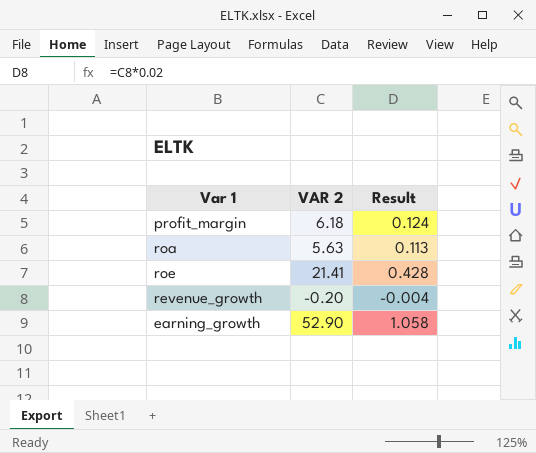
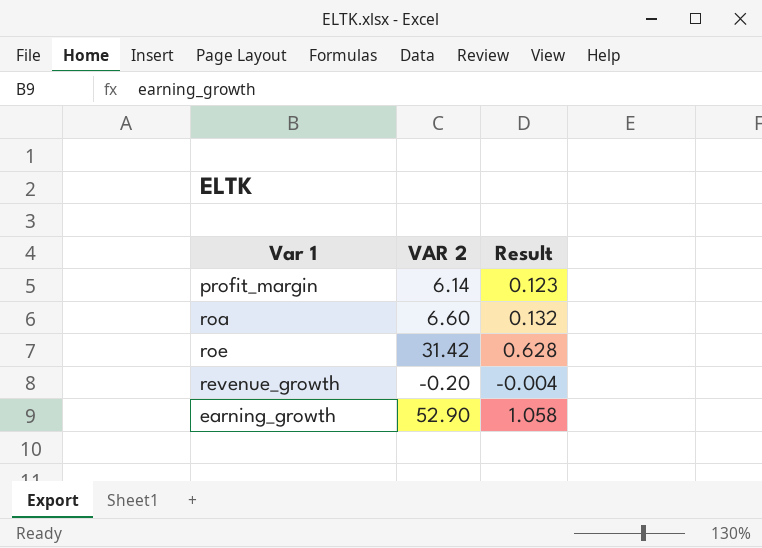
profit_margin | VAR 2: 6.18 -> 6.14
profit_margin | Result: 0.124 -> 0.123
roa | VAR 2: 5.63 -> 6.60
roa | Result: 0.113 -> 0.132
roe | VAR 2: 21.41 -> 31.42
roe | Result: 0.428 -> 0.628

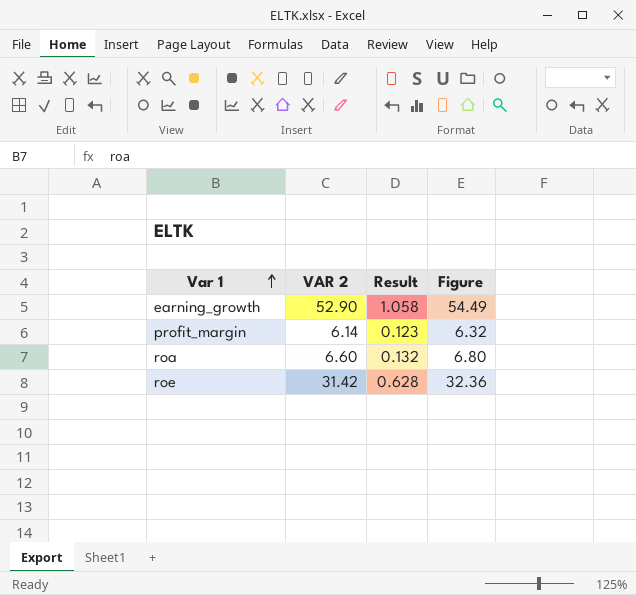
row order: none -> Var 1 ascending
column Figure | formula: none -> [VAR 2] * 1.03
row revenue_growth: -0.20 | -0.004 -> none

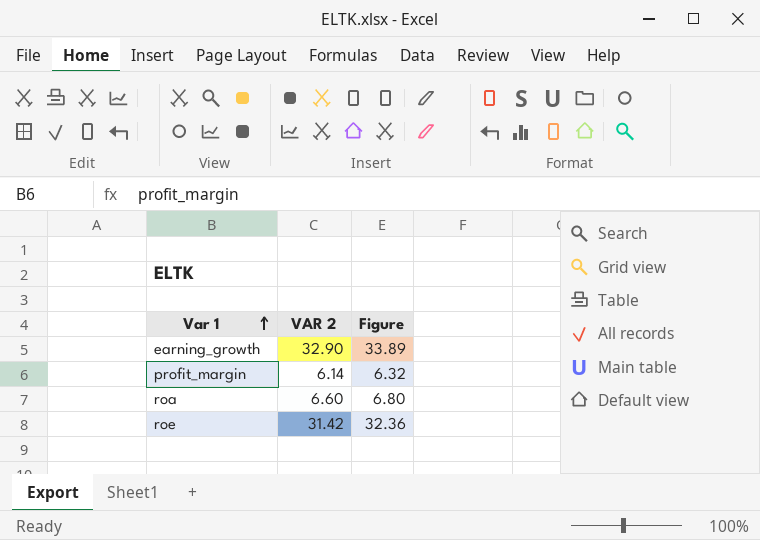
column Result | formula: [VAR 2] * 0.02 -> none
earning_growth | VAR 2: 52.90 -> 32.90
earning_growth | Figure: 54.49 -> 33.89

